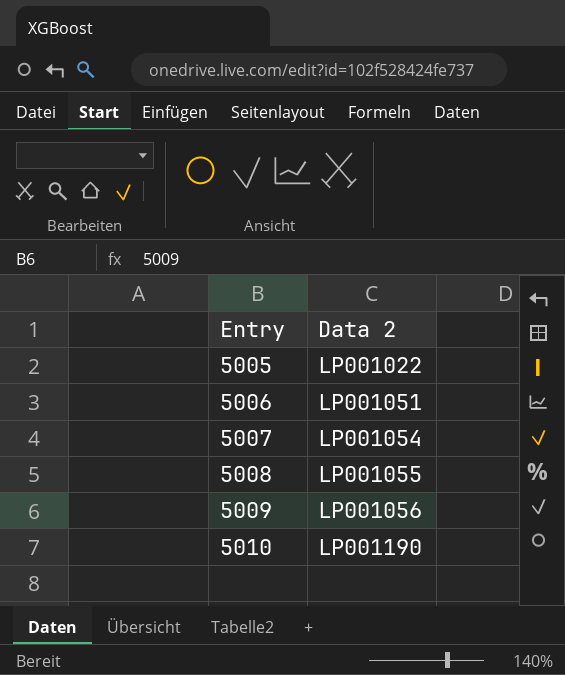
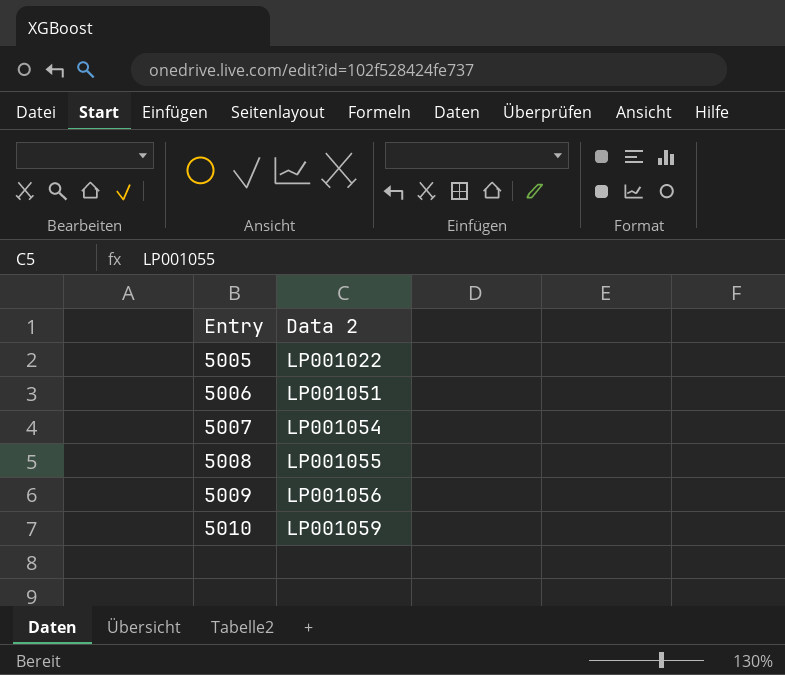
5010 | Data 2: LP001190 -> LP001059

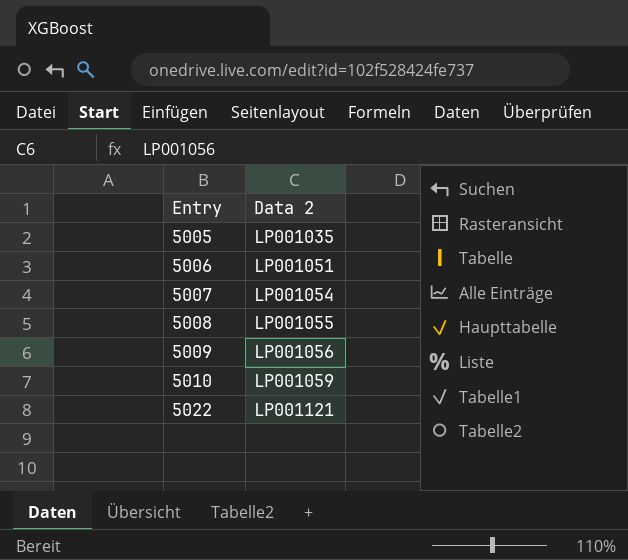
5005 | Data 2: LP001022 -> LP001035
row 5022: none -> LP001121

